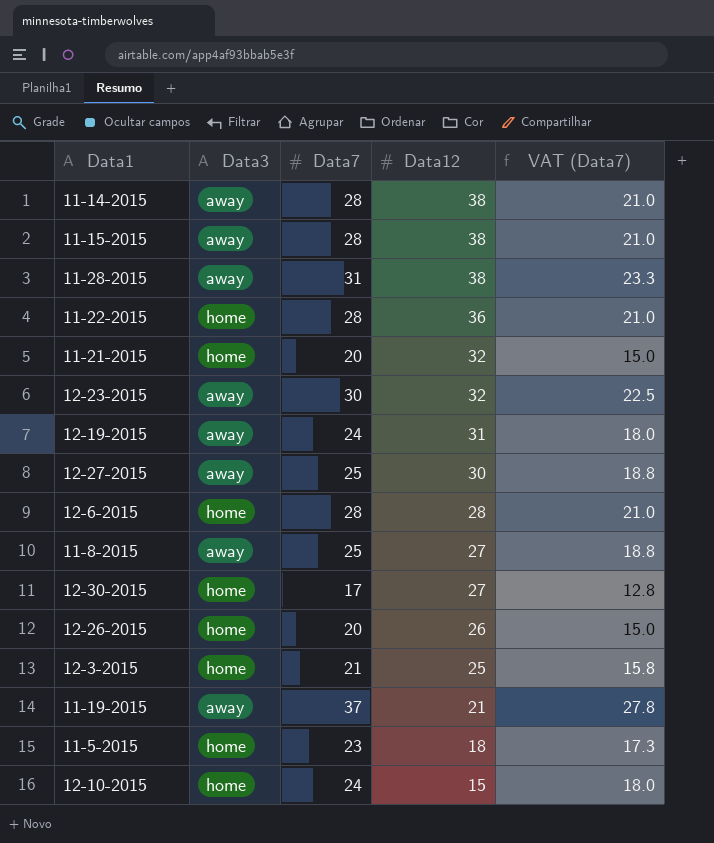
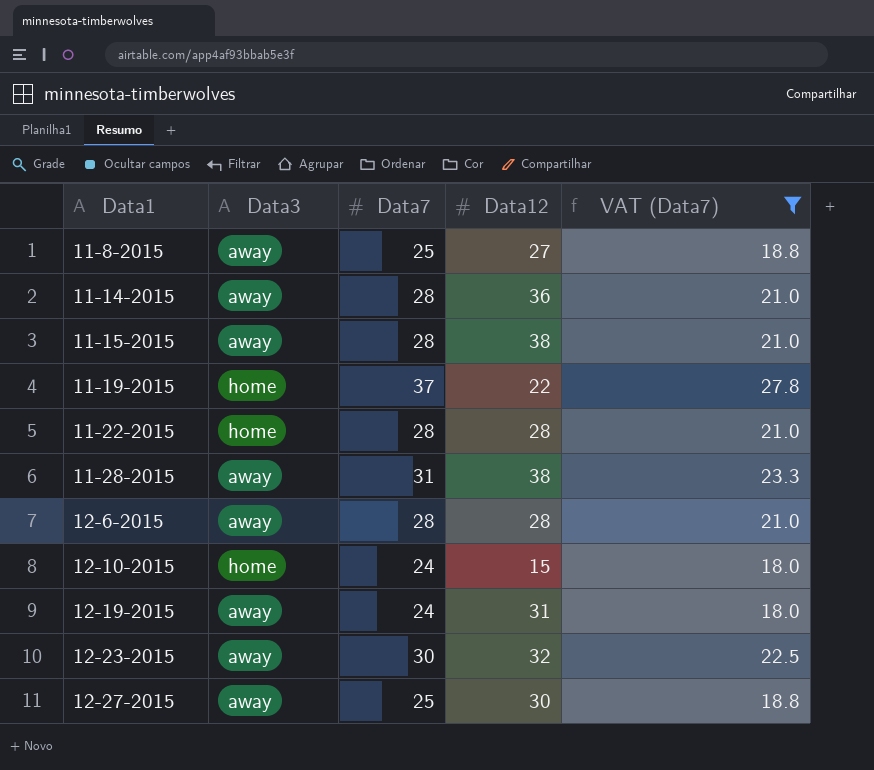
filter: none -> VAT (Data7) >= 18.0
row order: Data12 descending -> Data1 ascending
11-14-2015 | Data12: 38 -> 36
11-19-2015 | Data3: away -> home
11-19-2015 | Data12: 21 -> 22
11-22-2015 | Data12: 36 -> 28
12-6-2015 | Data3: home -> away

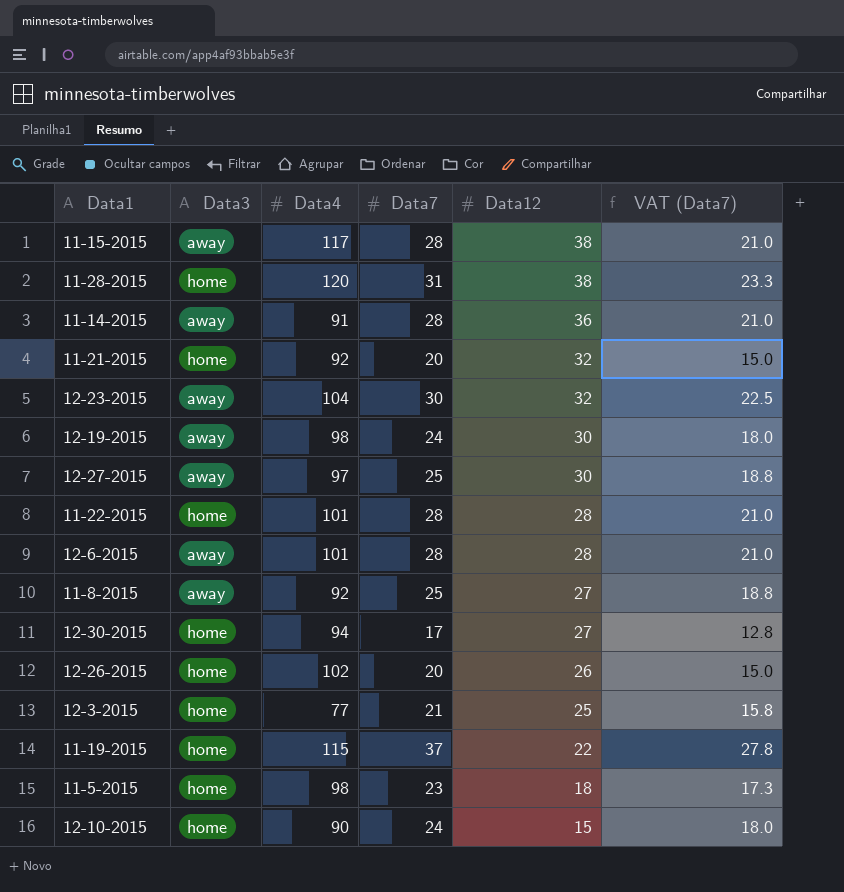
filter: VAT (Data7) >= 18.0 -> none
row order: Data1 ascending -> Data12 descending
column Data4 | position: none -> 3
11-28-2015 | Data3: away -> home
12-19-2015 | Data12: 31 -> 30

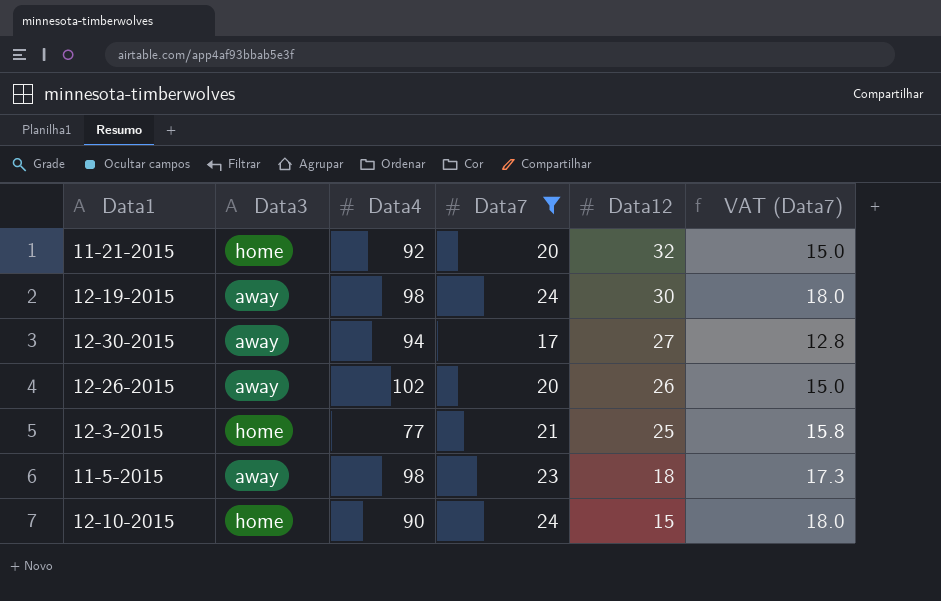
filter: none -> Data7 <= 24
12-30-2015 | Data3: home -> away
12-26-2015 | Data3: home -> away
11-5-2015 | Data3: home -> away

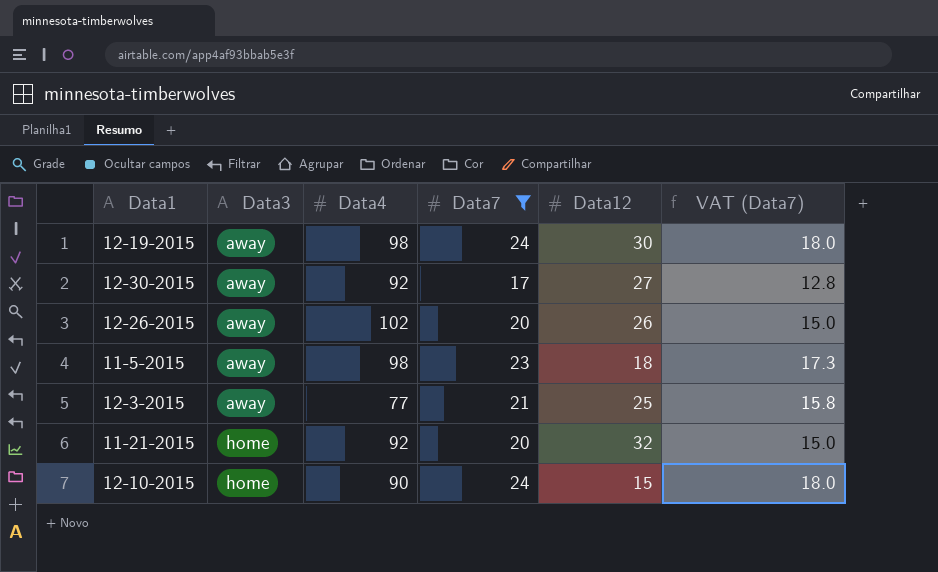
row order: Data12 descending -> Data3 ascending
12-30-2015 | Data4: 94 -> 92
12-3-2015 | Data3: home -> away

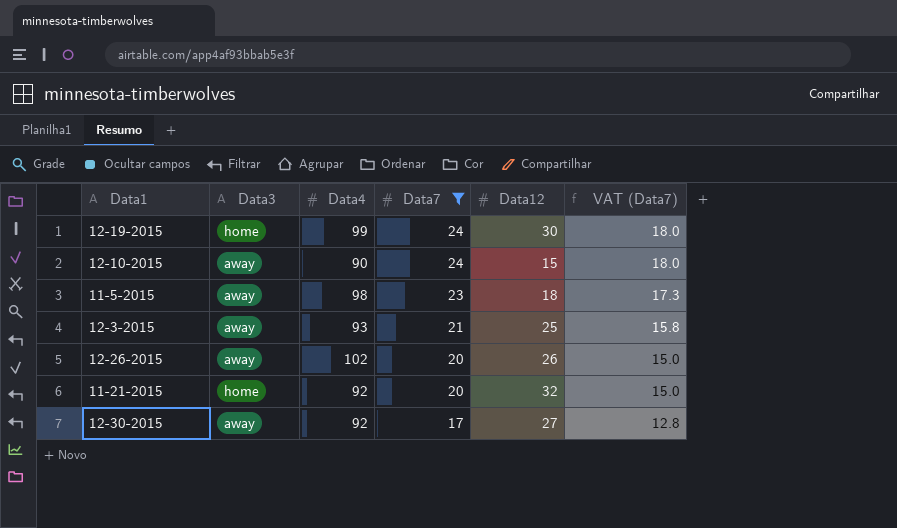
row order: Data3 ascending -> Data7 descending
12-19-2015 | Data3: away -> home
12-19-2015 | Data4: 98 -> 99
12-10-2015 | Data3: home -> away
12-3-2015 | Data4: 77 -> 93

